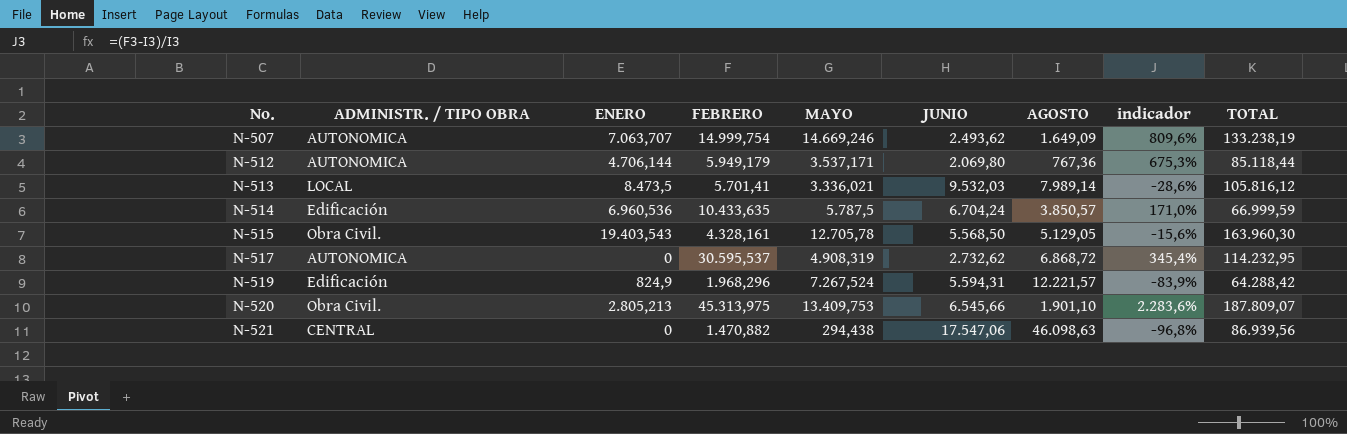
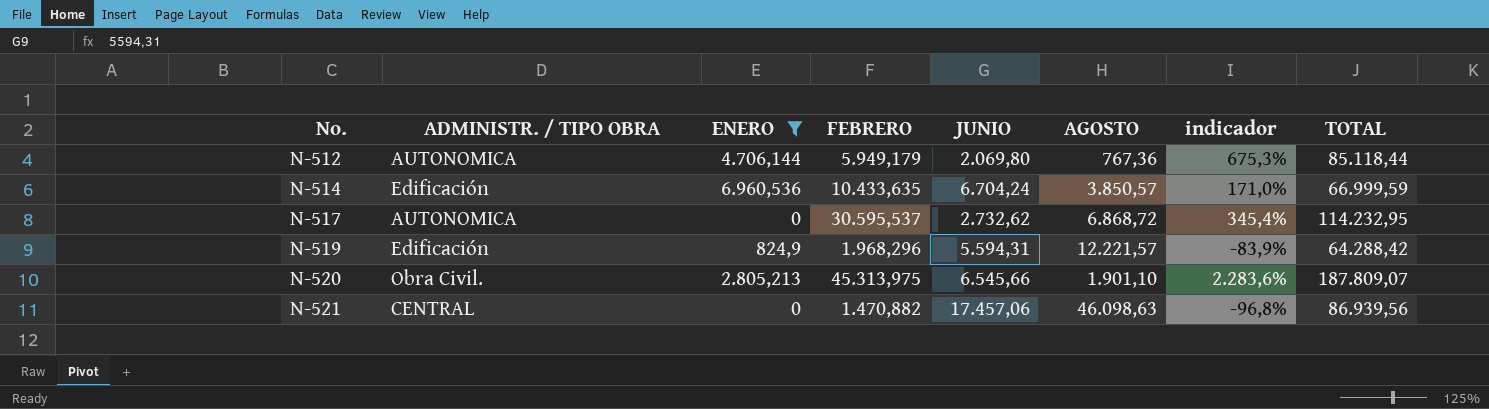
filter: none -> ENERO <= 6.960,536
column MAYO | position: 5 -> none
N-521 | JUNIO: 17.547,06 -> 17.457,06

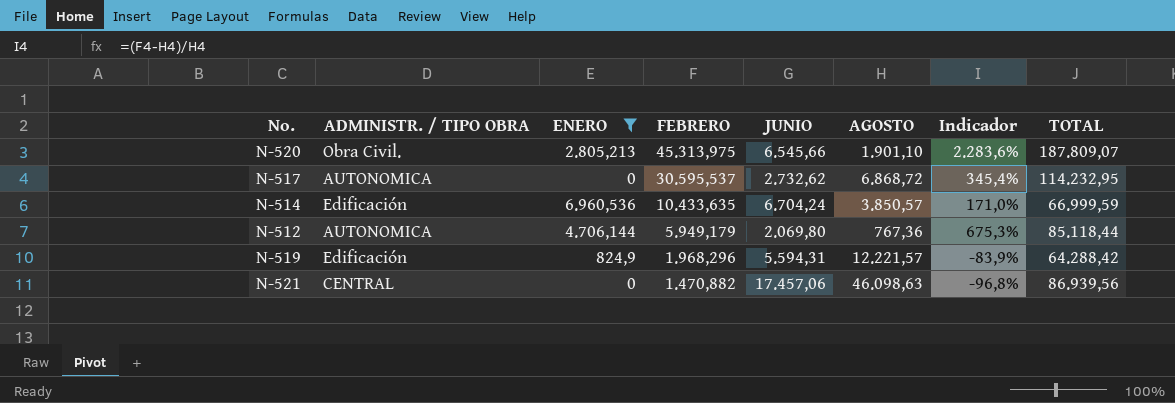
row order: No. ascending -> FEBRERO descending
column name: indicador -> Indicador

